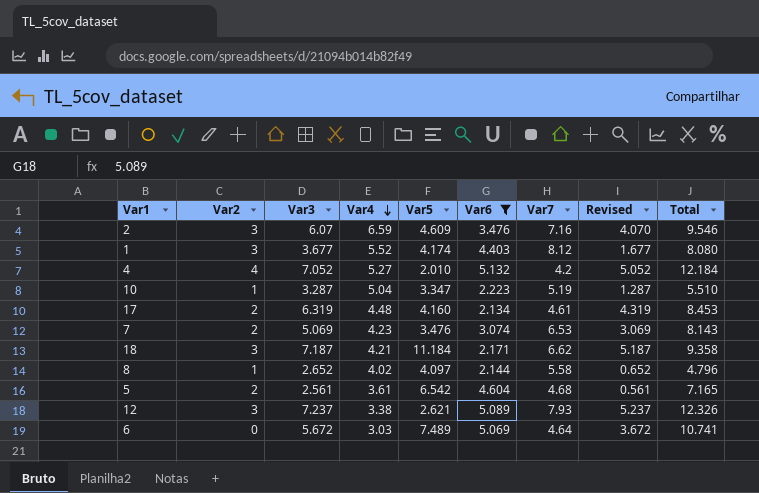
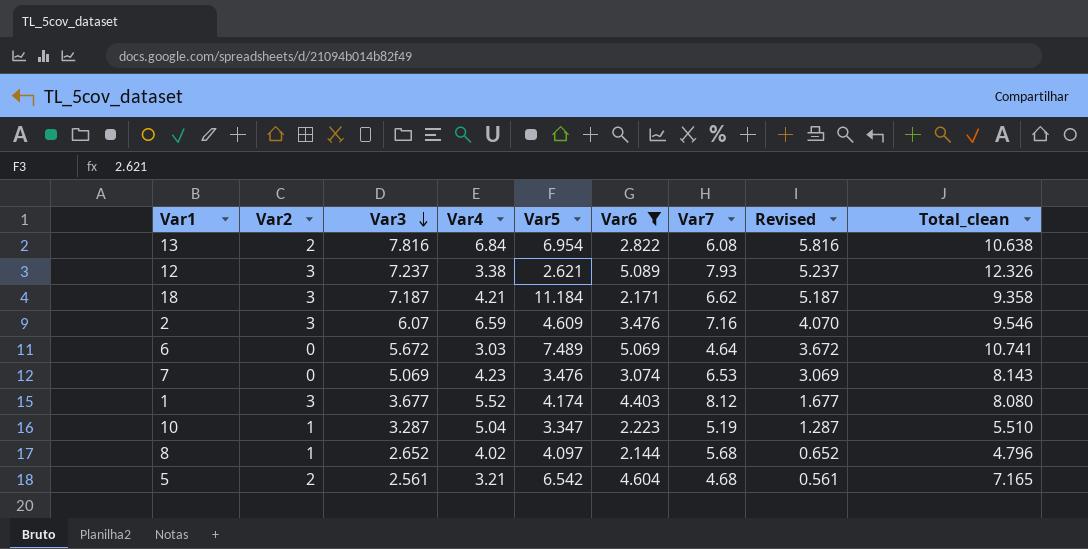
row order: Var4 descending -> Var3 descending
column name: Total -> Total_clean
row 4: 4 | 7.052 | 5.27 | 2.010 | 5.132 | 4.2 | 5.052 | 12.184 -> none
row 17: 2 | 6.319 | 4.48 | 4.160 | 2.134 | 4.61 | 4.319 | 8.453 -> none
row 13: none -> 2 | 7.816 | 6.84 | 6.954 | 2.822 | 6.08 | 5.816 | 10.638
7 | Var2: 2 -> 0
8 | Var7: 5.58 -> 5.68
5 | Var4: 3.61 -> 3.21

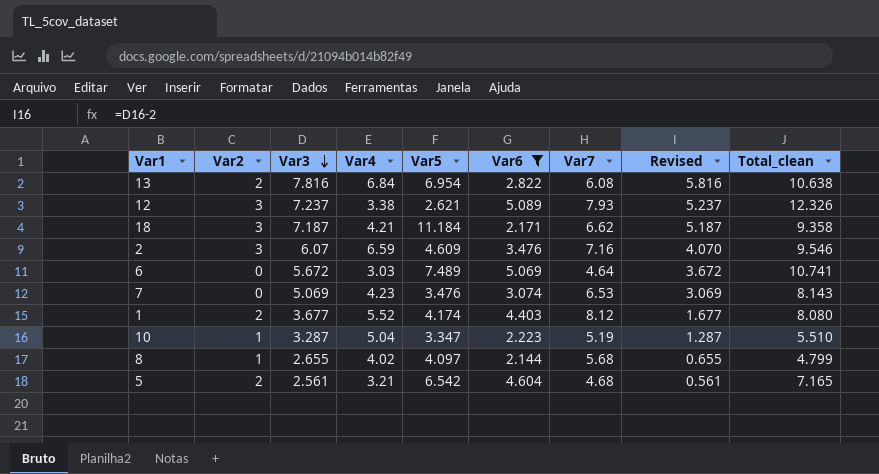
1 | Var2: 3 -> 2
8 | Var3: 2.652 -> 2.655
8 | Revised: 0.652 -> 0.655
8 | Total_clean: 4.796 -> 4.799

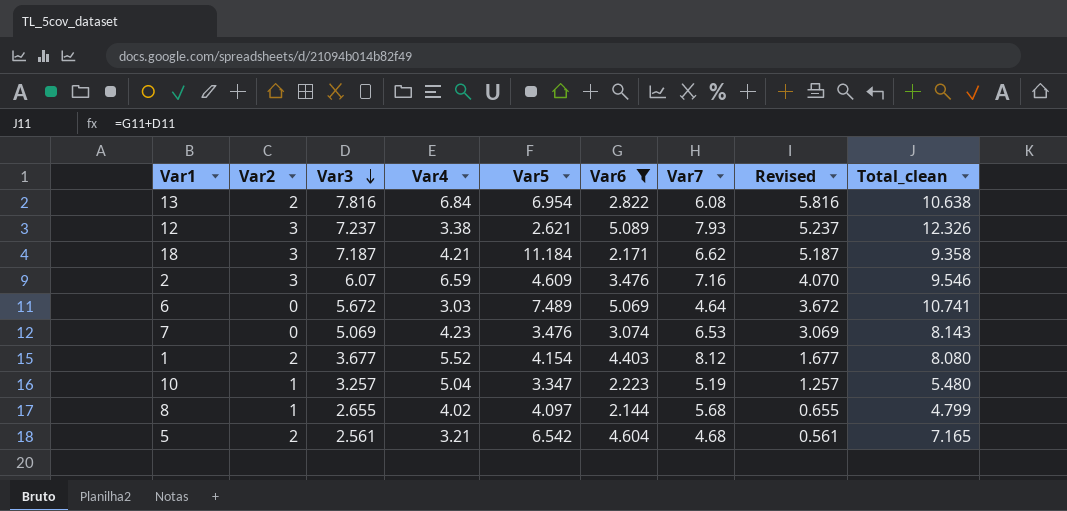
1 | Var5: 4.174 -> 4.154
10 | Var3: 3.287 -> 3.257
10 | Revised: 1.287 -> 1.257
10 | Total_clean: 5.510 -> 5.480

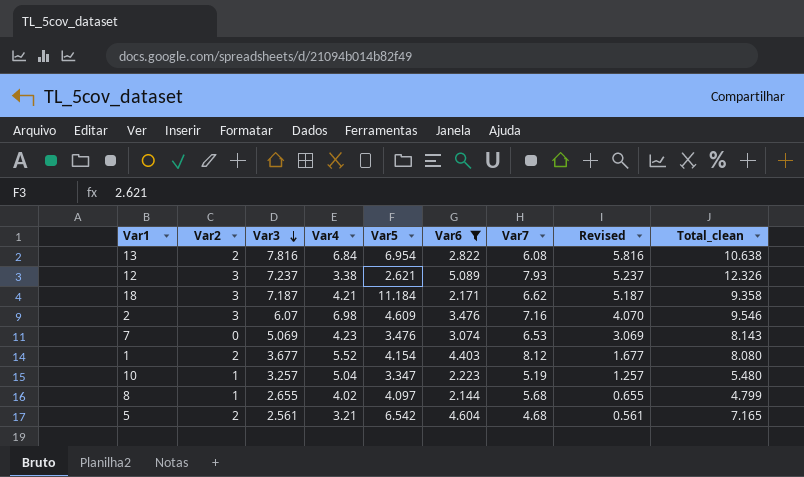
row 6: 0 | 5.672 | 3.03 | 7.489 | 5.069 | 4.64 | 3.672 | 10.741 -> none
2 | Var4: 6.59 -> 6.98

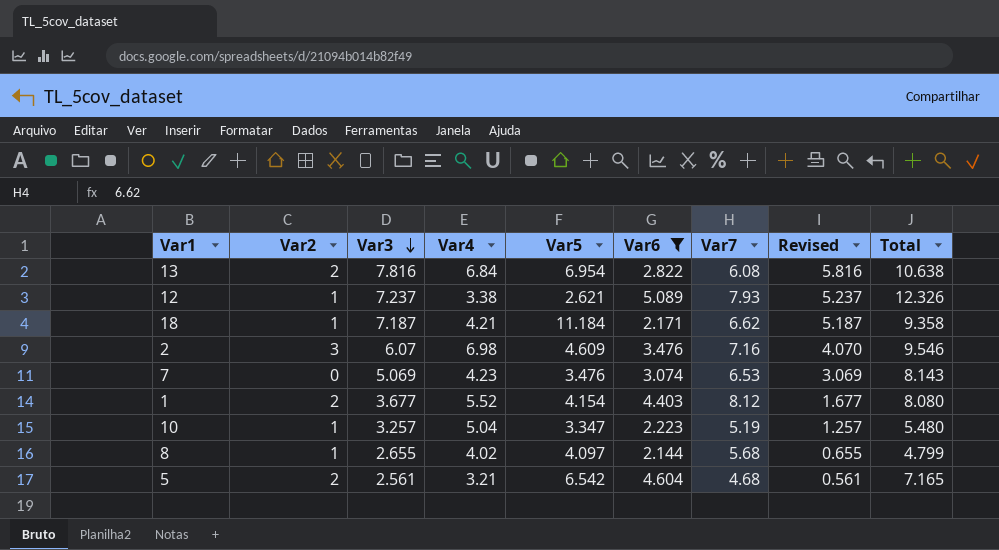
column name: Total_clean -> Total
12 | Var2: 3 -> 1
18 | Var2: 3 -> 1

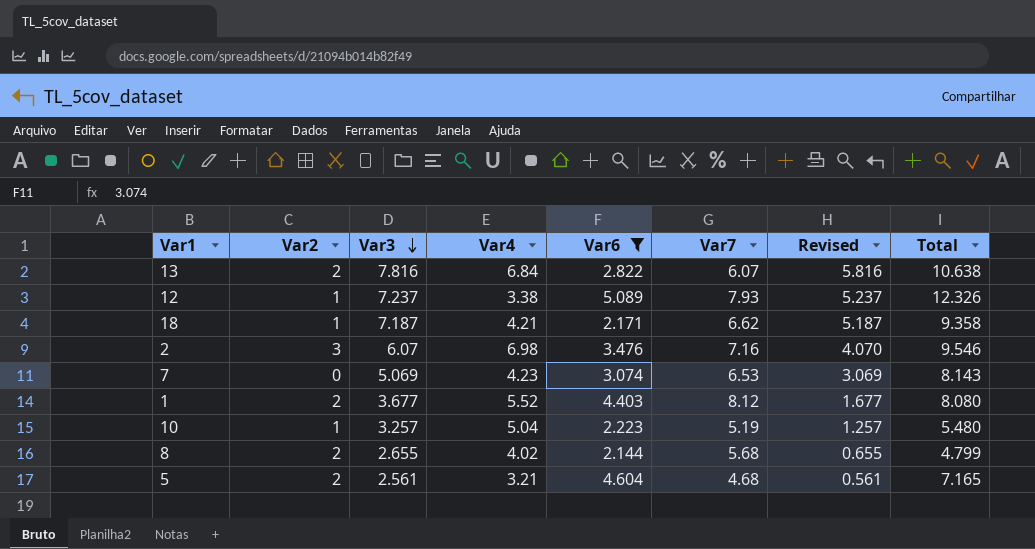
column Var5 | position: 5 -> none
13 | Var7: 6.08 -> 6.07
8 | Var2: 1 -> 2

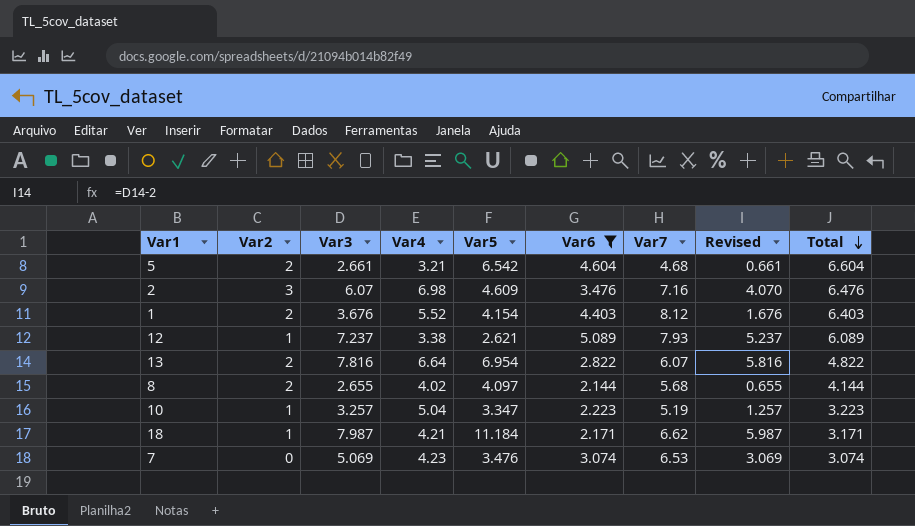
row order: Var3 descending -> Total descending
column Var5 | position: none -> 5
column Total | formula: [Var3] + [Var6] -> [Var2] + [Var6]
5 | Var3: 2.561 -> 2.661
5 | Revised: 0.561 -> 0.661
1 | Var3: 3.677 -> 3.676
1 | Revised: 1.677 -> 1.676
13 | Var4: 6.84 -> 6.64
18 | Var3: 7.187 -> 7.987
18 | Revised: 5.187 -> 5.987

